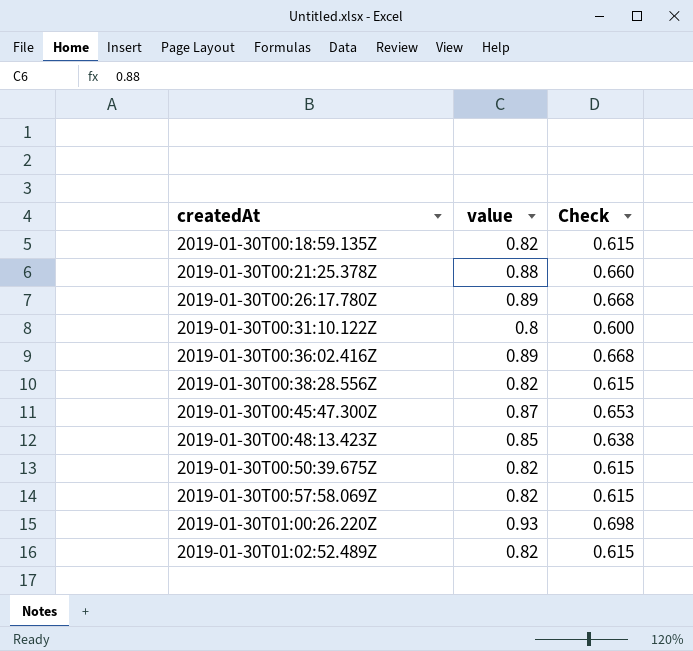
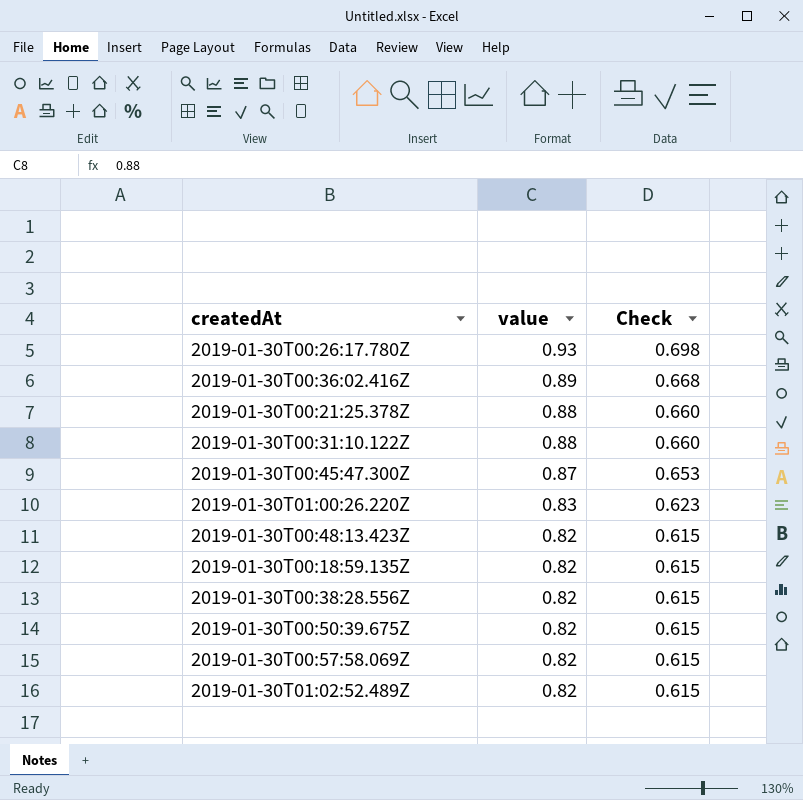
row order: createdAt ascending -> value descending
2019-01-30T00:26:17.780Z | value: 0.89 -> 0.93
2019-01-30T00:26:17.780Z | Check: 0.668 -> 0.698
2019-01-30T00:31:10.122Z | value: 0.8 -> 0.88
2019-01-30T00:31:10.122Z | Check: 0.600 -> 0.660
2019-01-30T01:00:26.220Z | value: 0.93 -> 0.83
2019-01-30T01:00:26.220Z | Check: 0.698 -> 0.623
2019-01-30T00:48:13.423Z | value: 0.85 -> 0.82
2019-01-30T00:48:13.423Z | Check: 0.638 -> 0.615

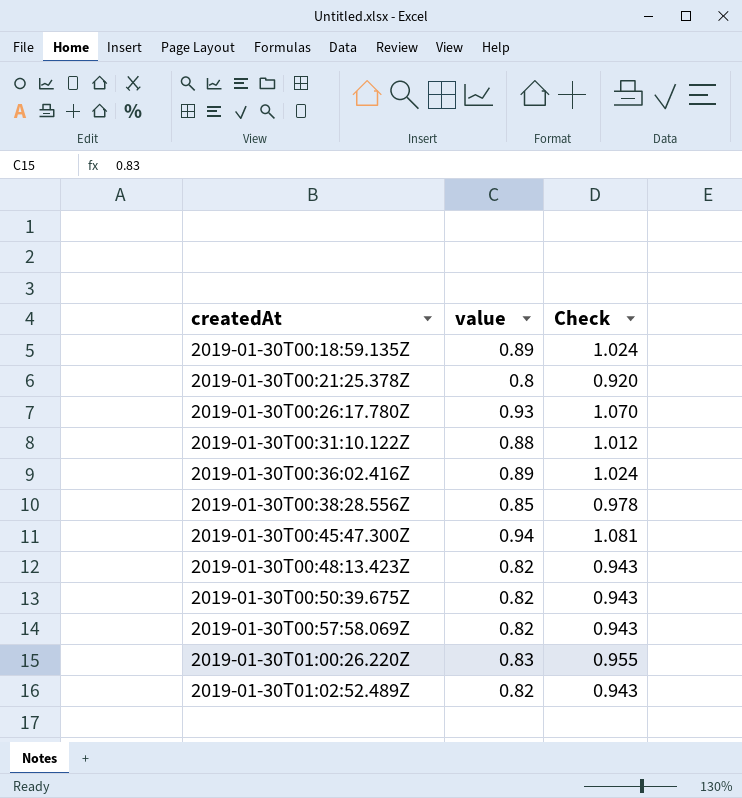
row order: value descending -> createdAt ascending
column Check | formula: [value] * 0.75 -> [value] * 1.15
2019-01-30T00:18:59.135Z | value: 0.82 -> 0.89
2019-01-30T00:21:25.378Z | value: 0.88 -> 0.8
2019-01-30T00:38:28.556Z | value: 0.82 -> 0.85
2019-01-30T00:45:47.300Z | value: 0.87 -> 0.94

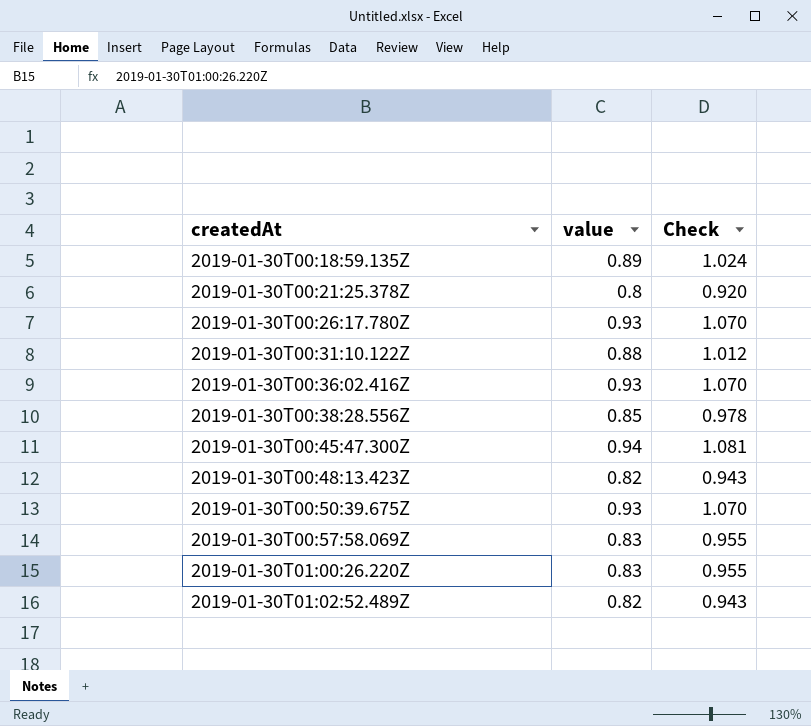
2019-01-30T00:36:02.416Z | value: 0.89 -> 0.93
2019-01-30T00:36:02.416Z | Check: 1.024 -> 1.070
2019-01-30T00:50:39.675Z | value: 0.82 -> 0.93
2019-01-30T00:50:39.675Z | Check: 0.943 -> 1.070
2019-01-30T00:57:58.069Z | value: 0.82 -> 0.83
2019-01-30T00:57:58.069Z | Check: 0.943 -> 0.955

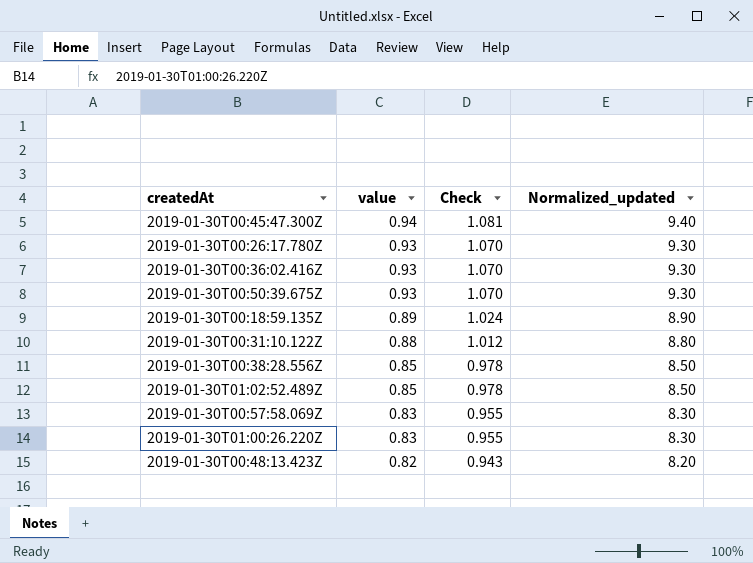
row order: createdAt ascending -> value descending
column Normalized_updated | formula: none -> [value] * 10
row 2019-01-30T00:21:25.378Z: 0.8 | 0.920 -> none
2019-01-30T01:02:52.489Z | value: 0.82 -> 0.85
2019-01-30T01:02:52.489Z | Check: 0.943 -> 0.978

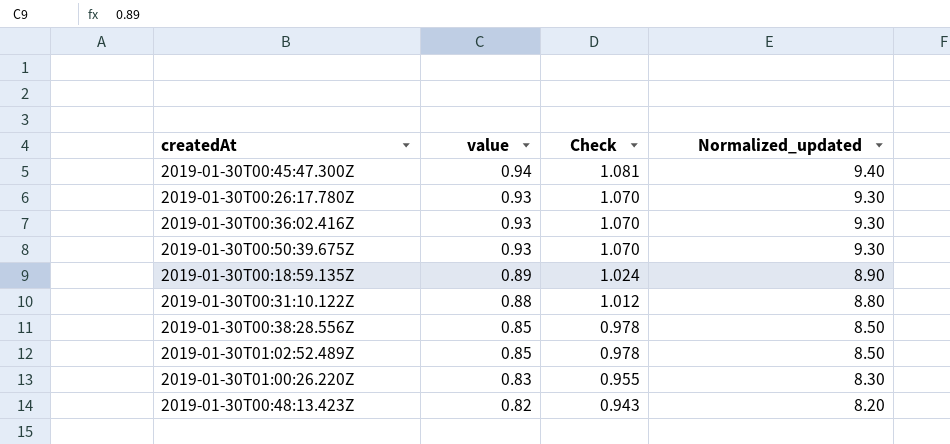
row 2019-01-30T00:57:58.069Z: 0.83 | 0.955 | 8.30 -> none

